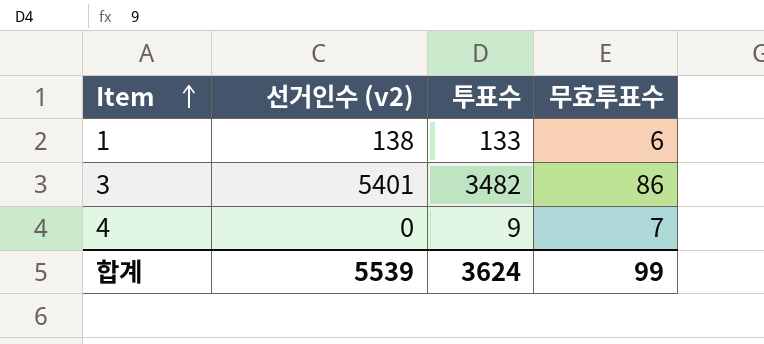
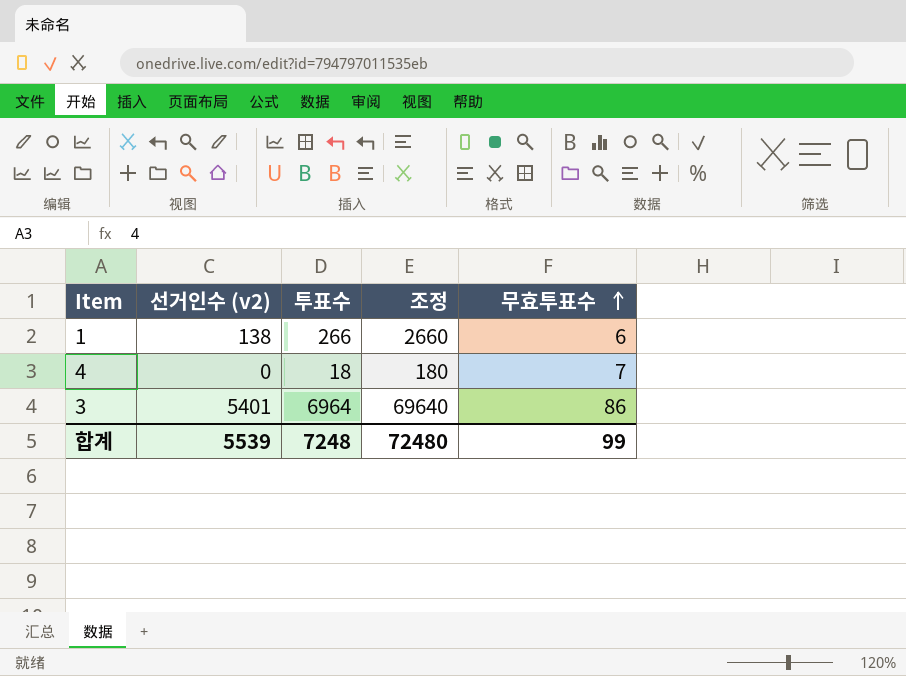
row order: Item ascending -> 무효투표수 ascending
column 조정 | formula: none -> [투표수] * 10
1 | 투표수: 133 -> 266
4 | 투표수: 9 -> 18
3 | 투표수: 3482 -> 6964
합계 | 투표수: 3624 -> 7248

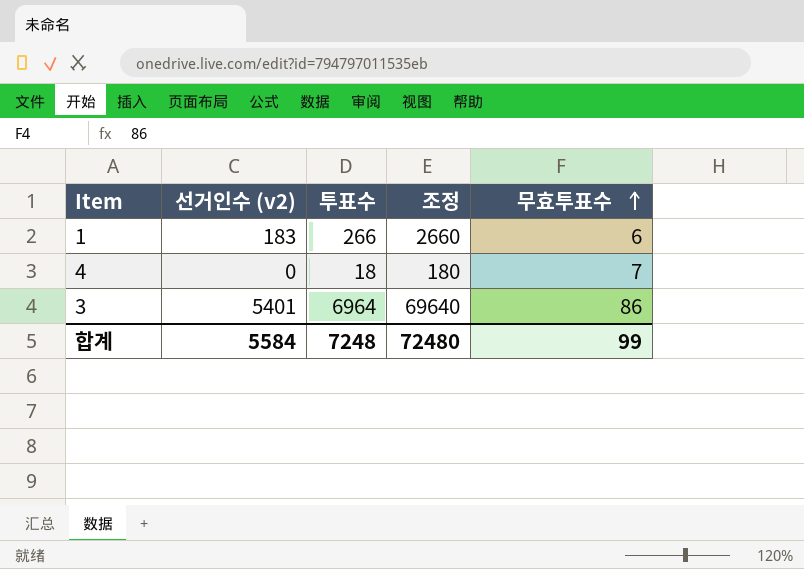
1 | 선거인수 (v2): 138 -> 183
합계 | 선거인수 (v2): 5539 -> 5584

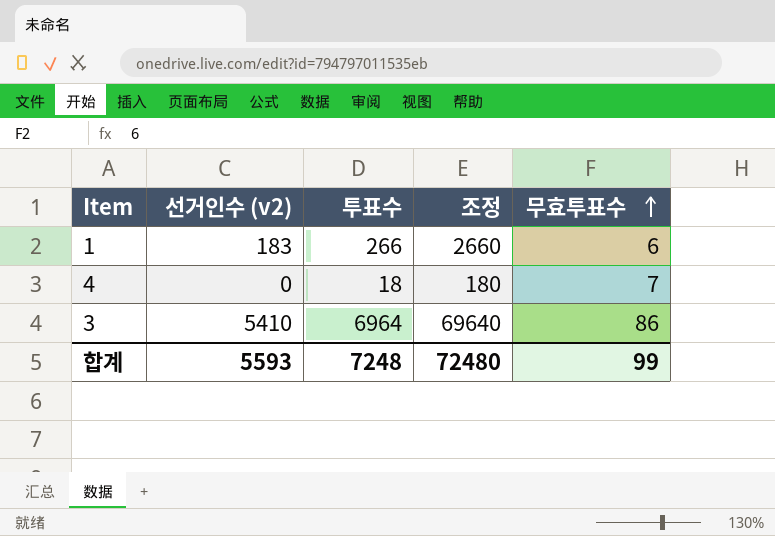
3 | 선거인수 (v2): 5401 -> 5410
합계 | 선거인수 (v2): 5584 -> 5593

